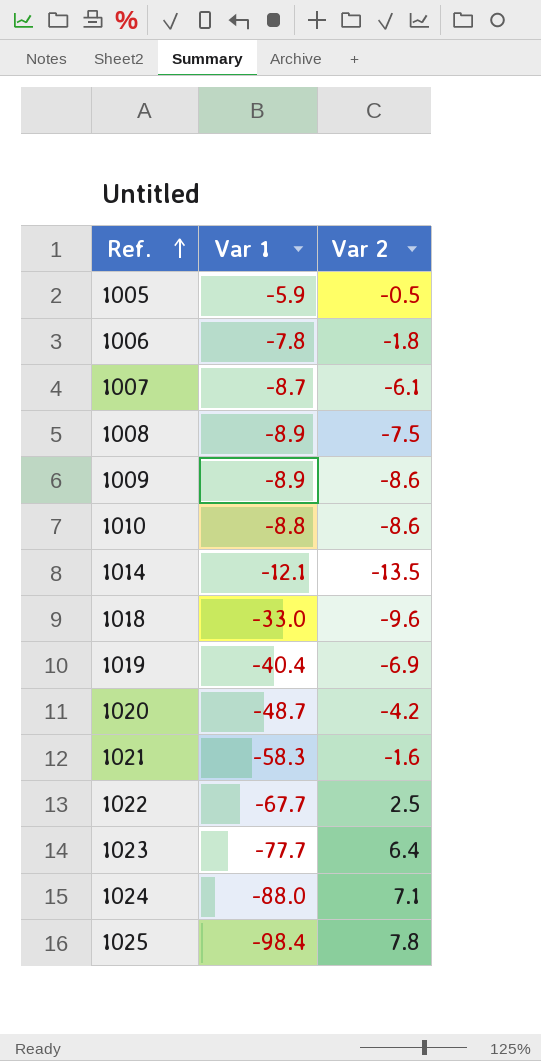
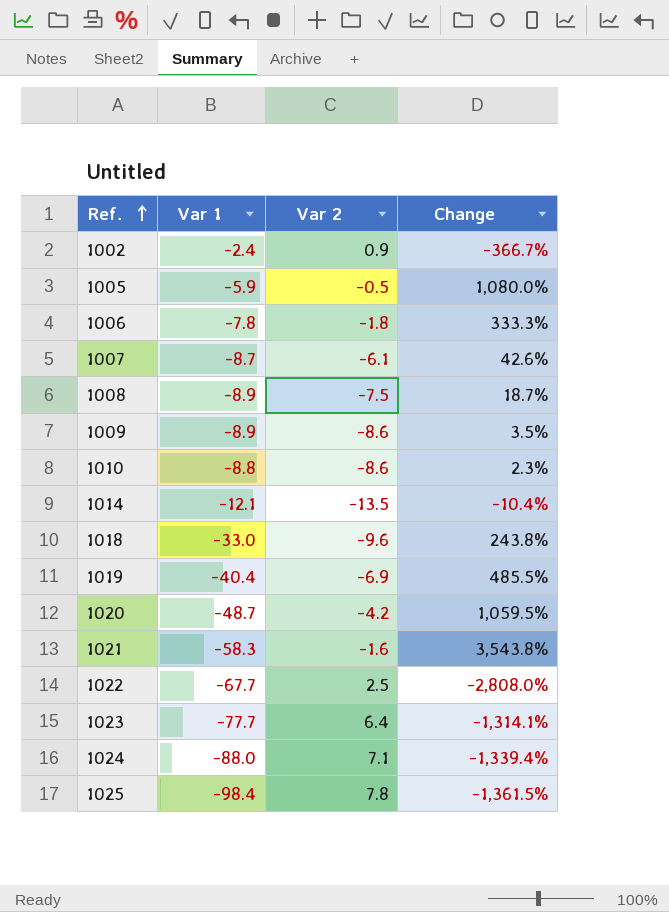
column Change | formula: none -> ([Var 1] - [Var 2]) / [Var 2]
row 1002: none -> -2.4 | 0.9 | -366.7%

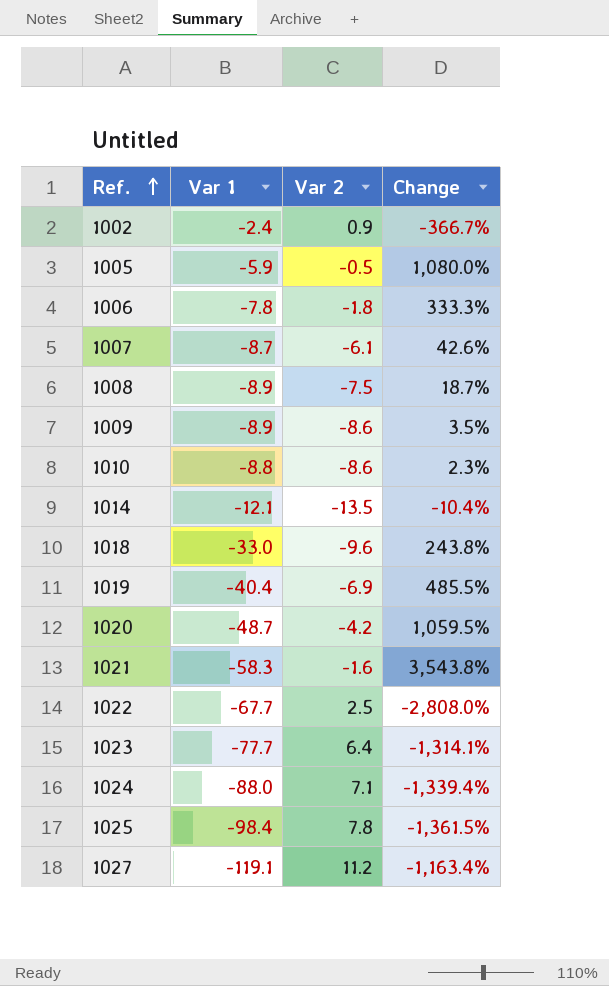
row 1027: none -> -119.1 | 11.2 | -1,163.4%

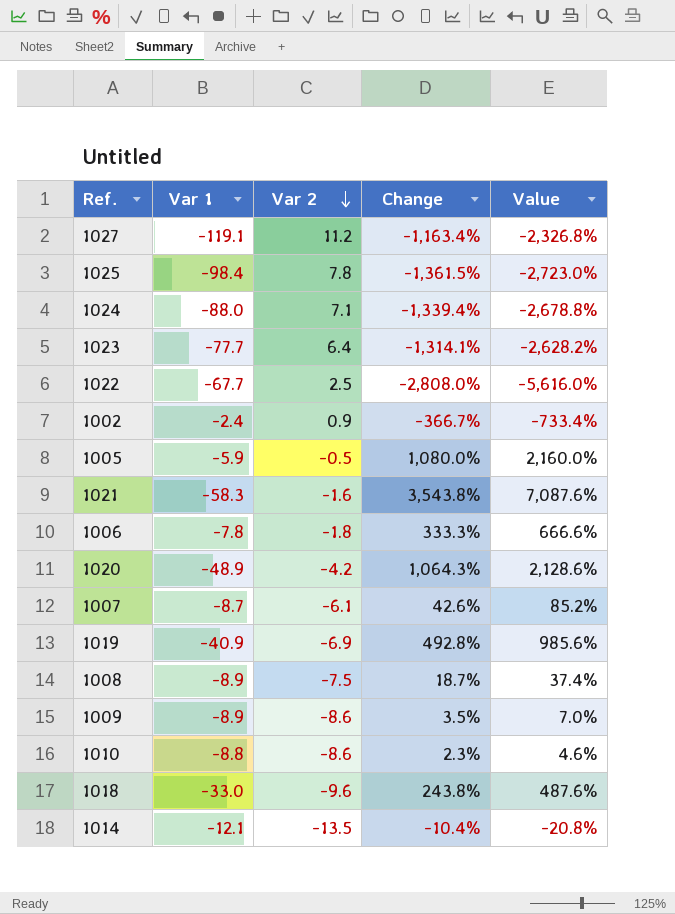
row order: Ref. ascending -> Var 2 descending
column Value | formula: none -> [Change] * 2
1020 | Var 1: -48.7 -> -48.9
1020 | Change: 1,059.5% -> 1,064.3%
1019 | Var 1: -40.4 -> -40.9
1019 | Change: 485.5% -> 492.8%

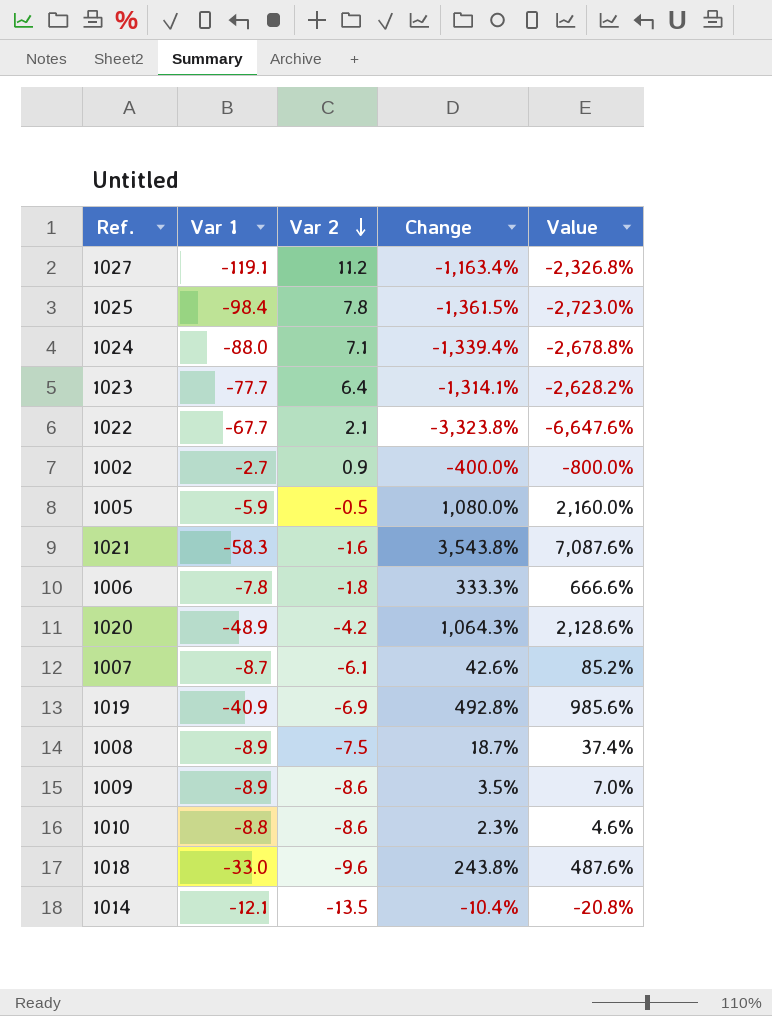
1022 | Var 2: 2.5 -> 2.1
1022 | Change: -2,808.0% -> -3,323.8%
1022 | Value: -5,616.0% -> -6,647.6%
1002 | Var 1: -2.4 -> -2.7
1002 | Change: -366.7% -> -400.0%
1002 | Value: -733.4% -> -800.0%

